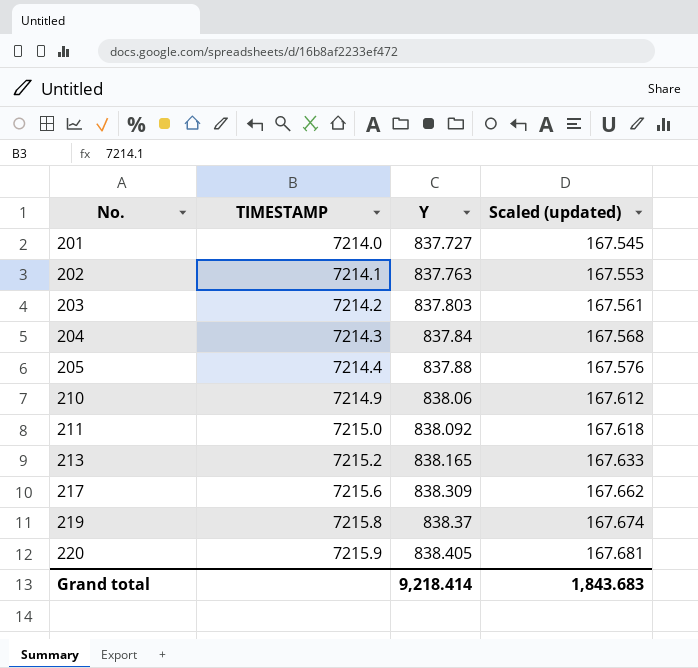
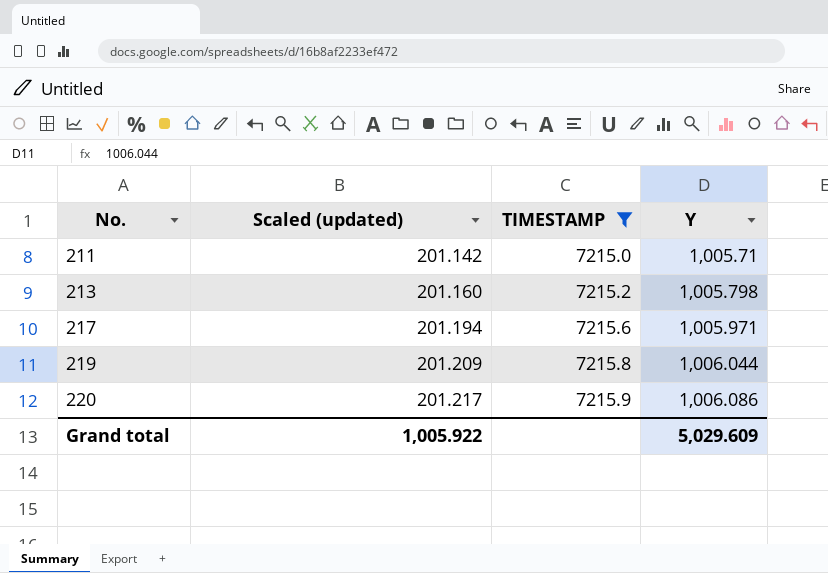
filter: none -> TIMESTAMP >= 7215.0
column Scaled (updated) | position: 4 -> 2
211 | Scaled (updated): 167.618 -> 201.142
211 | Y: 838.092 -> 1,005.71
213 | Scaled (updated): 167.633 -> 201.160
213 | Y: 838.165 -> 1,005.798
217 | Scaled (updated): 167.662 -> 201.194
217 | Y: 838.309 -> 1,005.971
219 | Scaled (updated): 167.674 -> 201.209
219 | Y: 838.37 -> 1,006.044
220 | Scaled (updated): 167.681 -> 201.217
220 | Y: 838.405 -> 1,006.086
Grand total | Scaled (updated): 1,843.683 -> 1,005.922
Grand total | Y: 9,218.414 -> 5,029.609

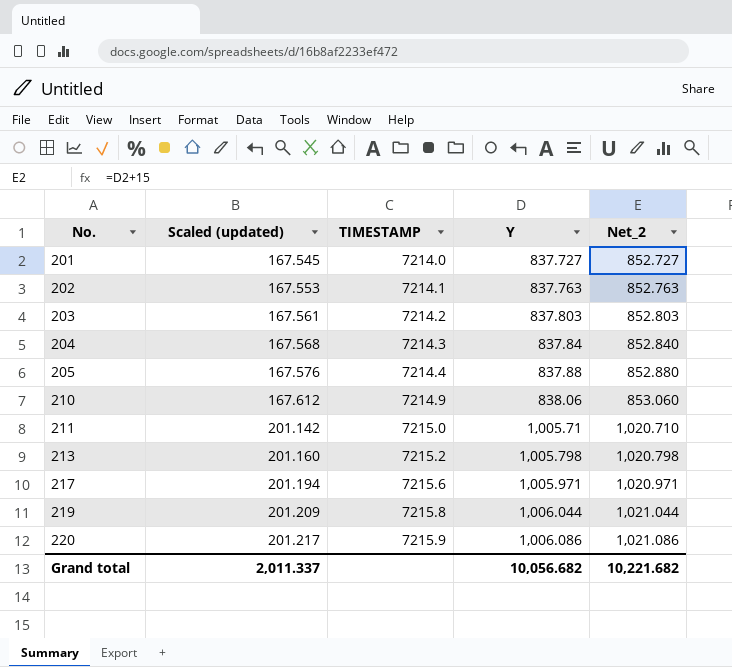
filter: TIMESTAMP >= 7215.0 -> none
column Net_2 | formula: none -> [Y] + 15
Grand total | Scaled (updated): 1,005.922 -> 2,011.337
Grand total | Y: 5,029.609 -> 10,056.682

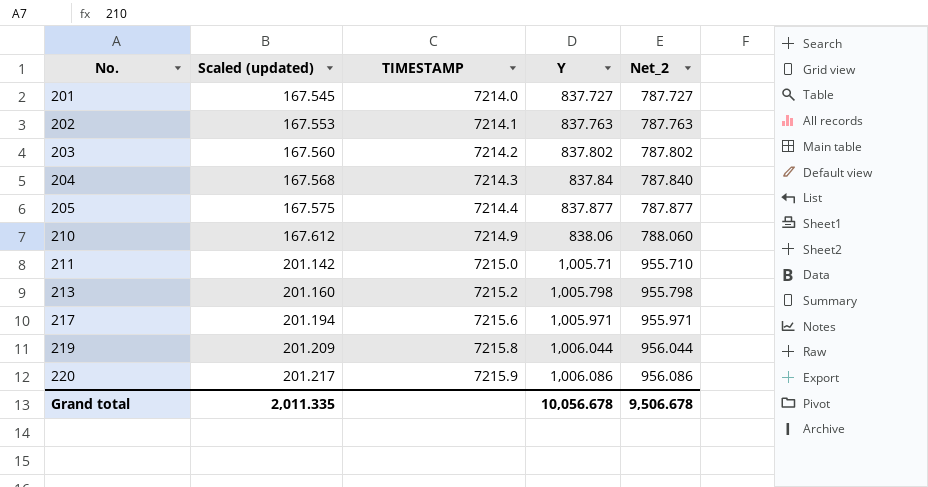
column Net_2 | formula: [Y] + 15 -> [Y] - 50
203 | Scaled (updated): 167.561 -> 167.560
203 | Y: 837.803 -> 837.802
205 | Scaled (updated): 167.576 -> 167.575
205 | Y: 837.88 -> 837.877
Grand total | Scaled (updated): 2,011.337 -> 2,011.335
Grand total | Y: 10,056.682 -> 10,056.678
Grand total | Net_2: 10,221.682 -> 9,506.678

